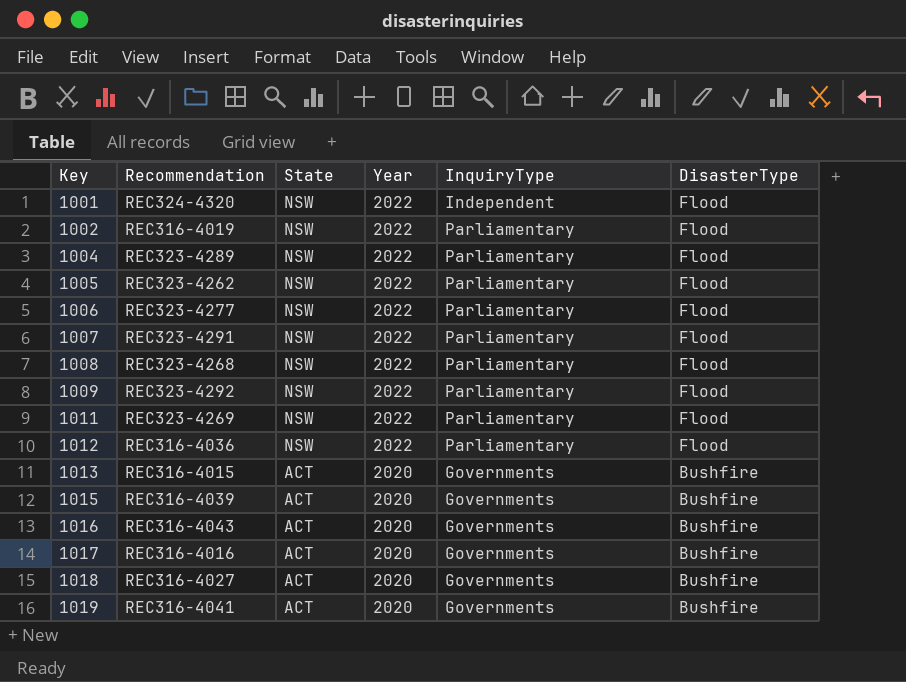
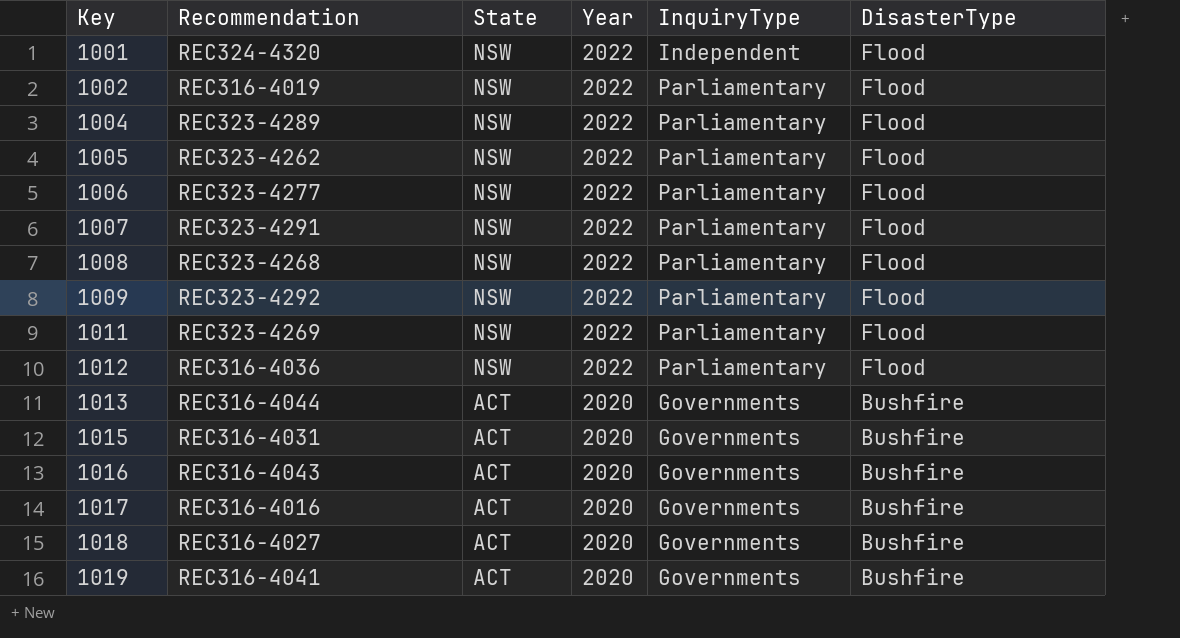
1013 | Recommendation: REC316-4015 -> REC316-4044
1015 | Recommendation: REC316-4039 -> REC316-4031

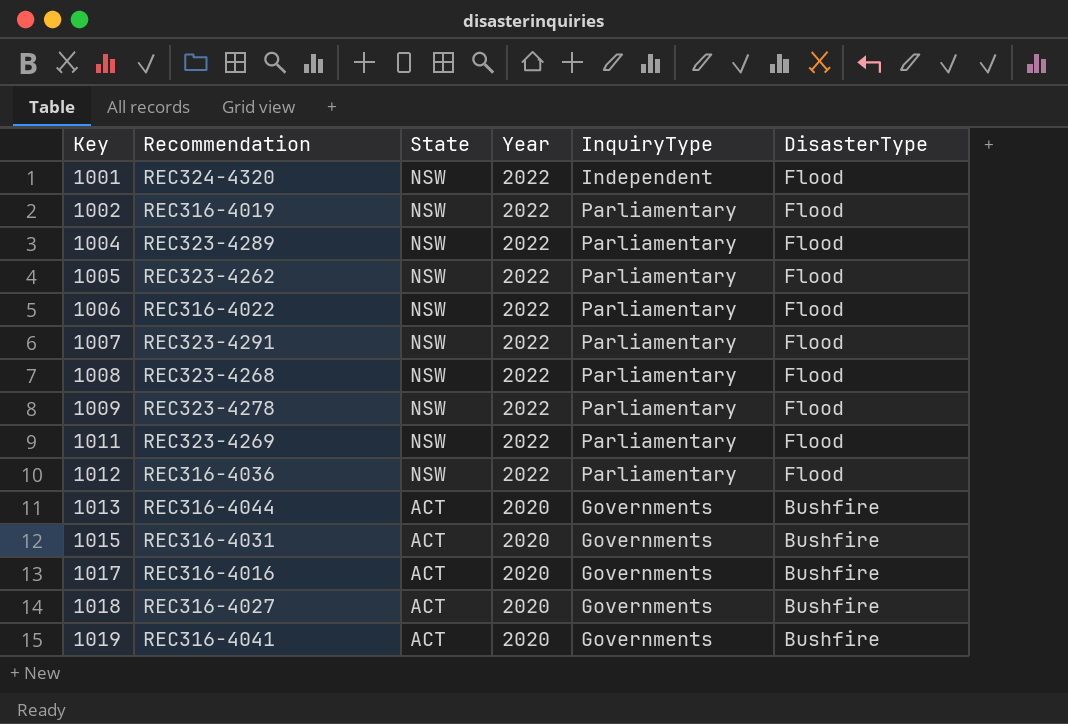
row 1016: REC316-4043 | ACT | 2020 | Governments | Bushfire -> none
1006 | Recommendation: REC323-4277 -> REC316-4022
1009 | Recommendation: REC323-4292 -> REC323-4278

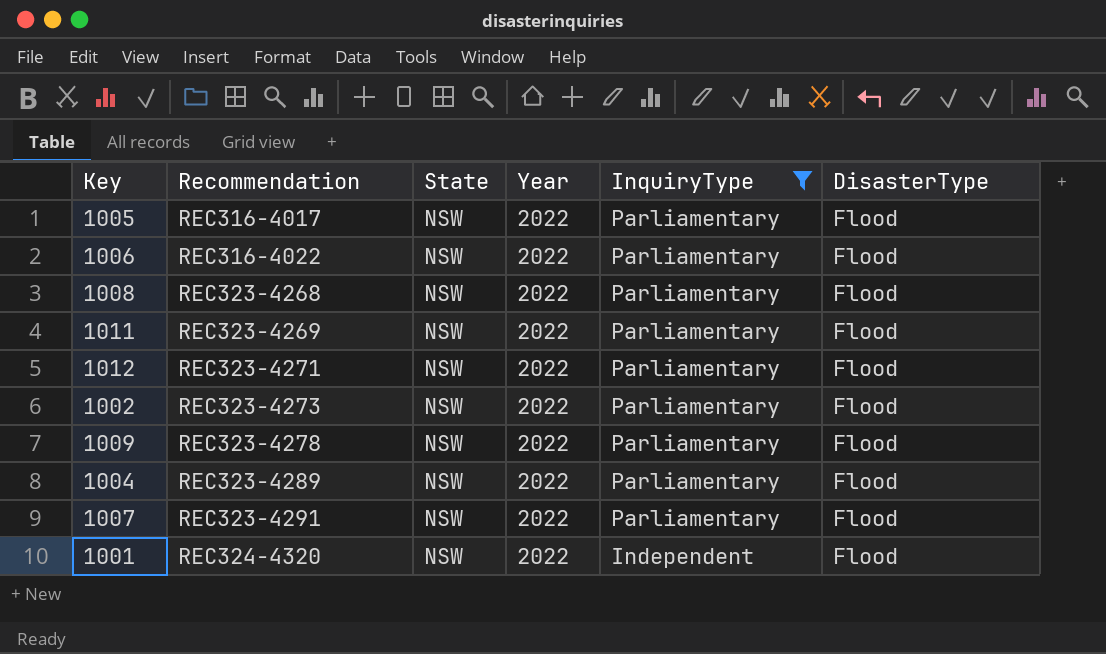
filter: none -> InquiryType != Governments
row order: Key ascending -> Recommendation ascending
1005 | Recommendation: REC323-4262 -> REC316-4017
1012 | Recommendation: REC316-4036 -> REC323-4271
1002 | Recommendation: REC316-4019 -> REC323-4273

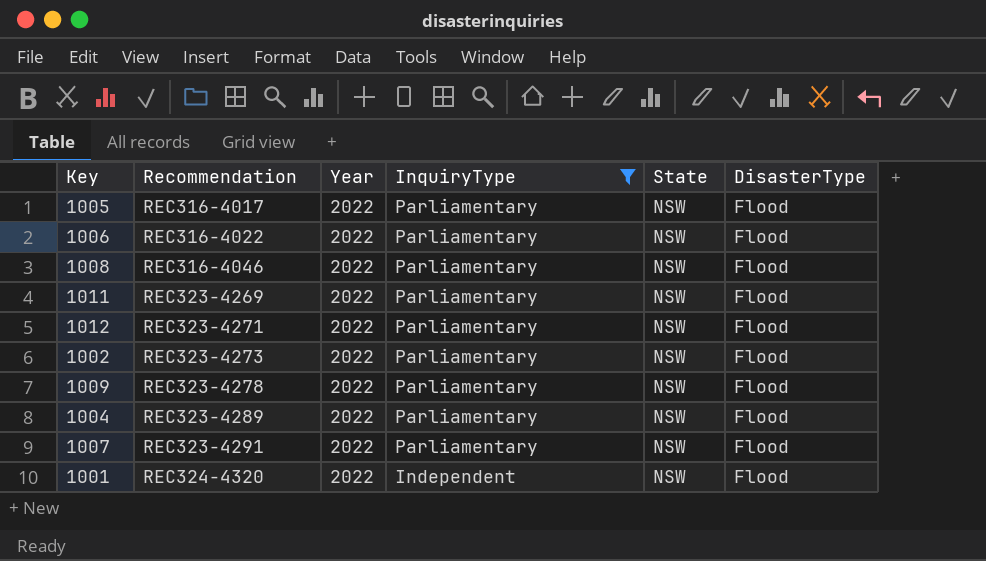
column State | position: 3 -> 5
1008 | Recommendation: REC323-4268 -> REC316-4046

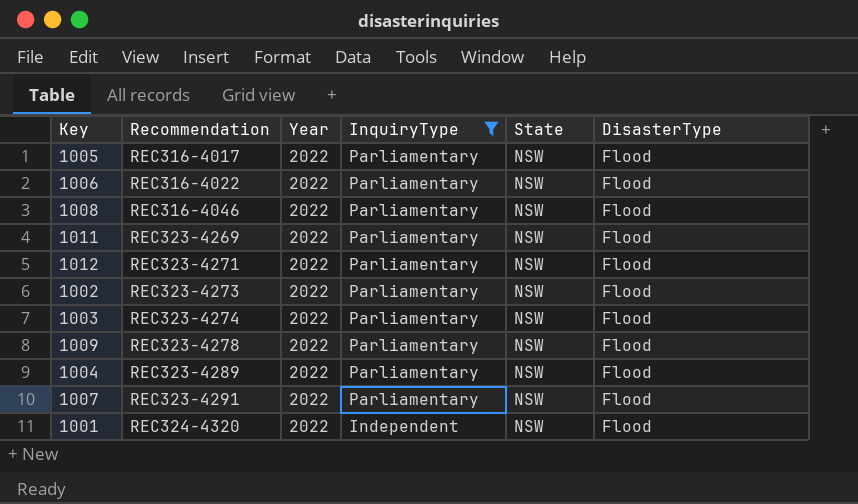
row 1003: none -> REC323-4274 | 2022 | Parliamentary | NSW | Flood

